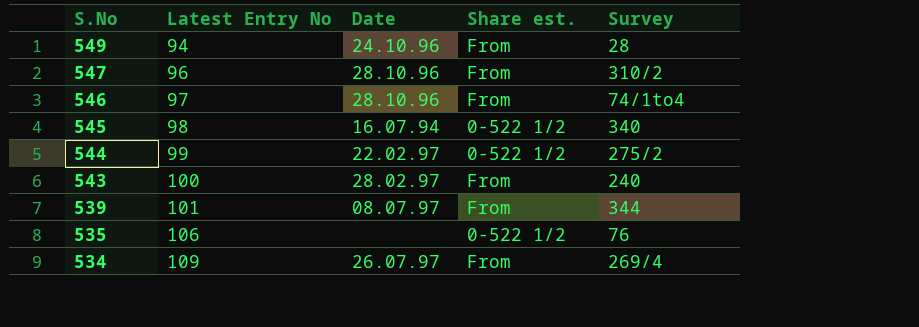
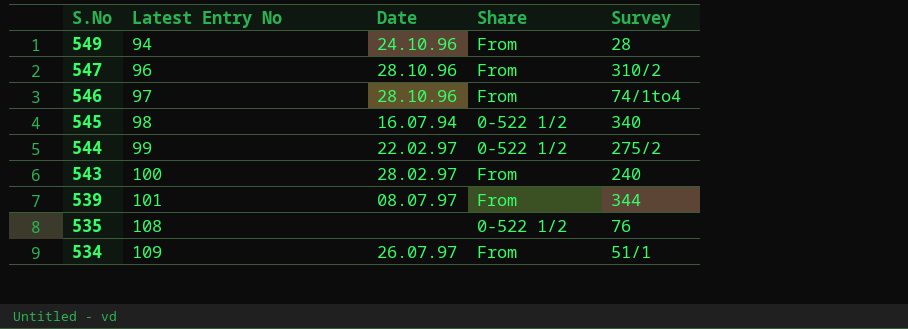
column name: Share est. -> Share
535 | Latest Entry No: 106 -> 108
534 | Survey: 269/4 -> 51/1

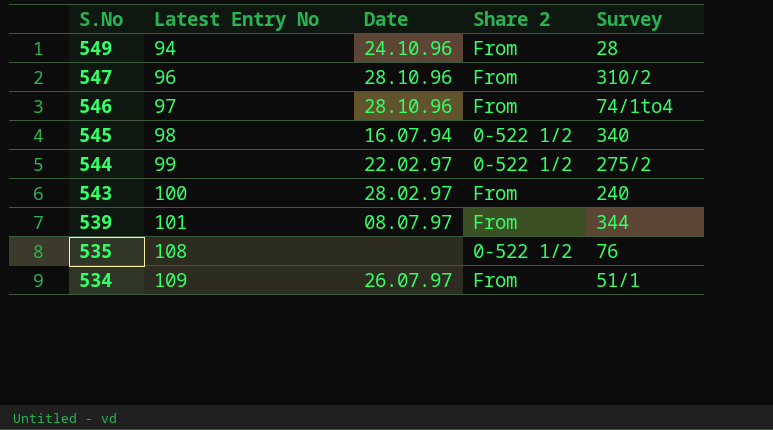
column name: Share -> Share 2

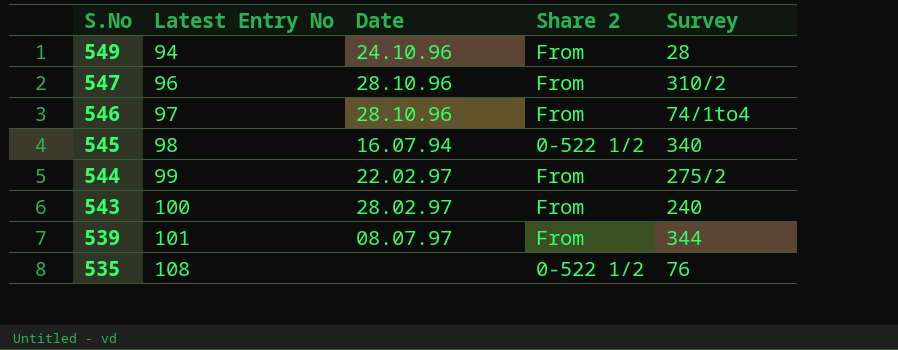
row 534: 109 | 26.07.97 | From | 51/1 -> none
544 | Share 2: 0-522 1/2 -> From

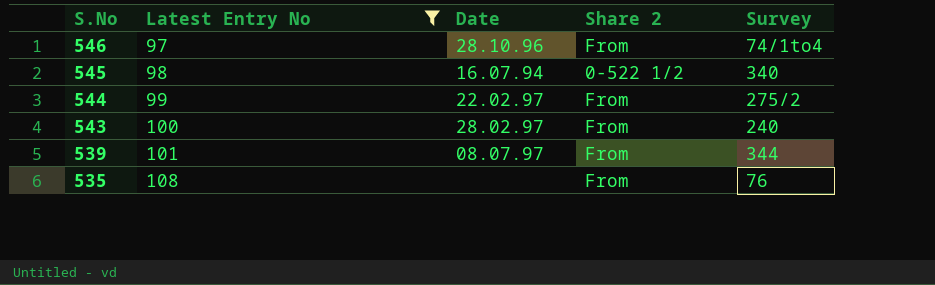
filter: none -> Latest Entry No >= 97
535 | Share 2: 0-522 1/2 -> From

